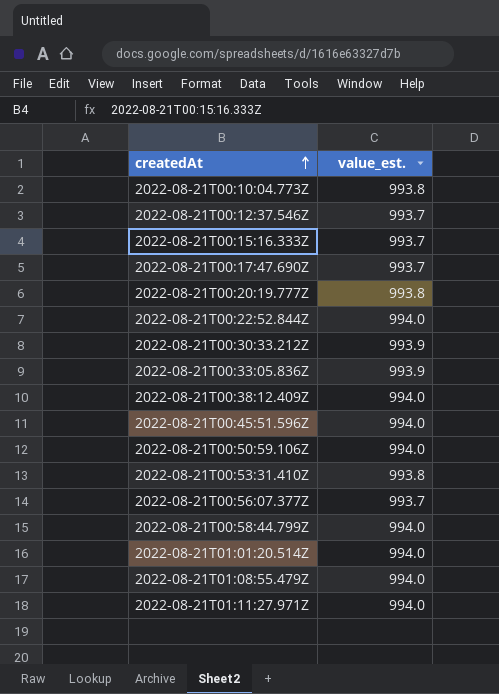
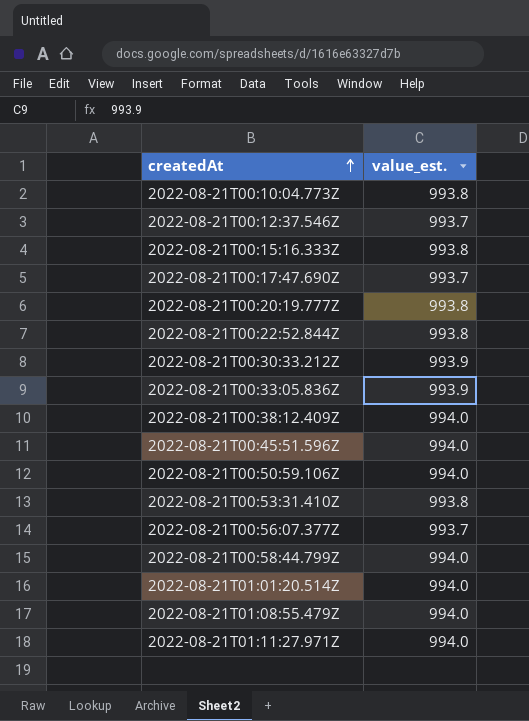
2022-08-21T00:15:16.333Z | value_est.: 993.7 -> 993.8
2022-08-21T00:22:52.844Z | value_est.: 994.0 -> 993.8

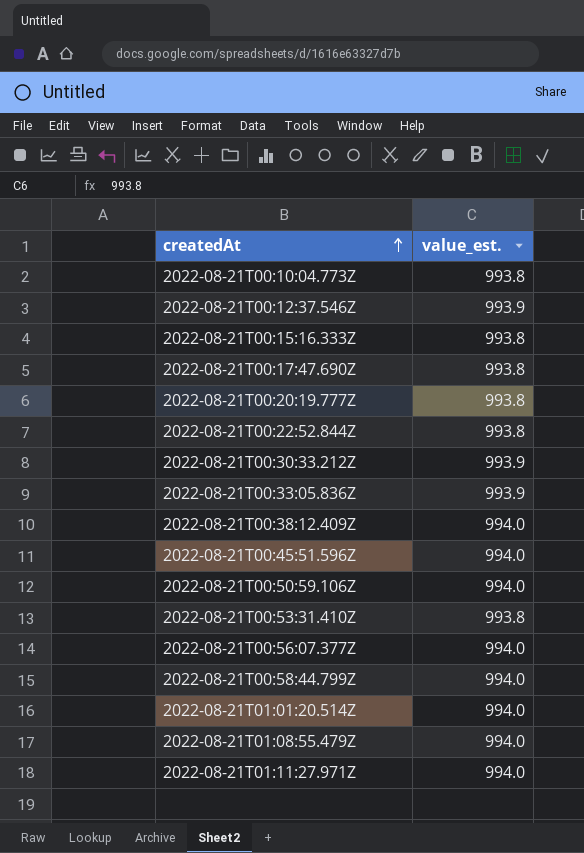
2022-08-21T00:12:37.546Z | value_est.: 993.7 -> 993.9
2022-08-21T00:17:47.690Z | value_est.: 993.7 -> 993.8
2022-08-21T00:56:07.377Z | value_est.: 993.7 -> 994.0

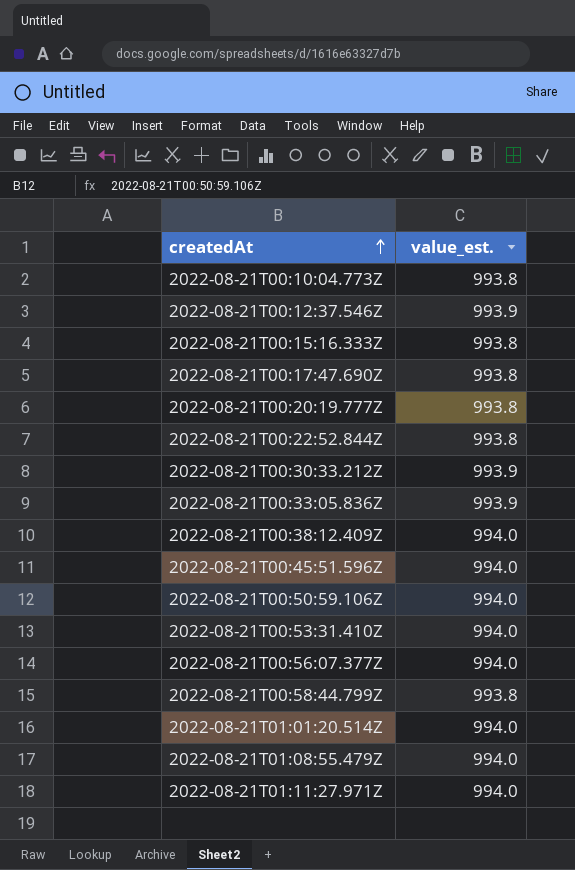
2022-08-21T00:53:31.410Z | value_est.: 993.8 -> 994.0
2022-08-21T00:58:44.799Z | value_est.: 994.0 -> 993.8

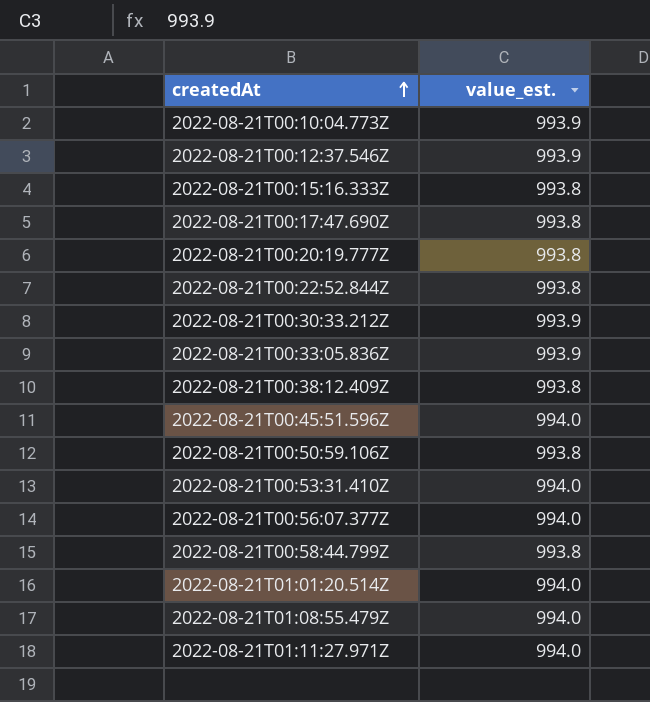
2022-08-21T00:10:04.773Z | value_est.: 993.8 -> 993.9
2022-08-21T00:38:12.409Z | value_est.: 994.0 -> 993.8
2022-08-21T00:50:59.106Z | value_est.: 994.0 -> 993.8

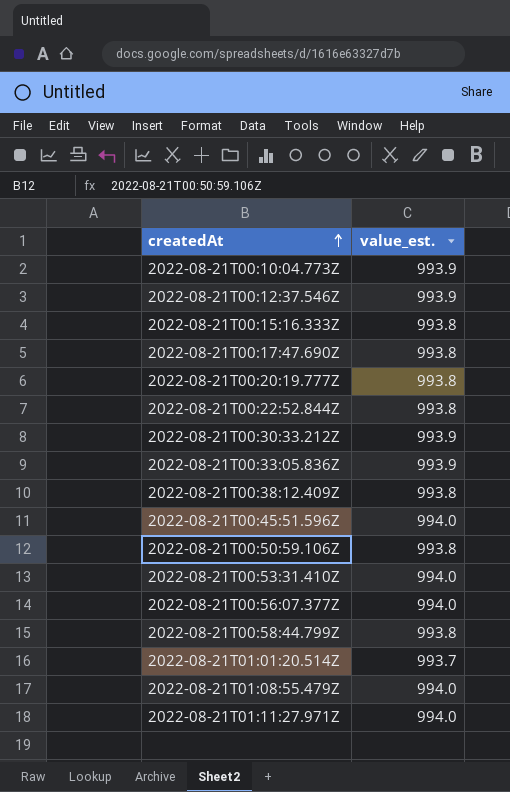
2022-08-21T01:01:20.514Z | value_est.: 994.0 -> 993.7

